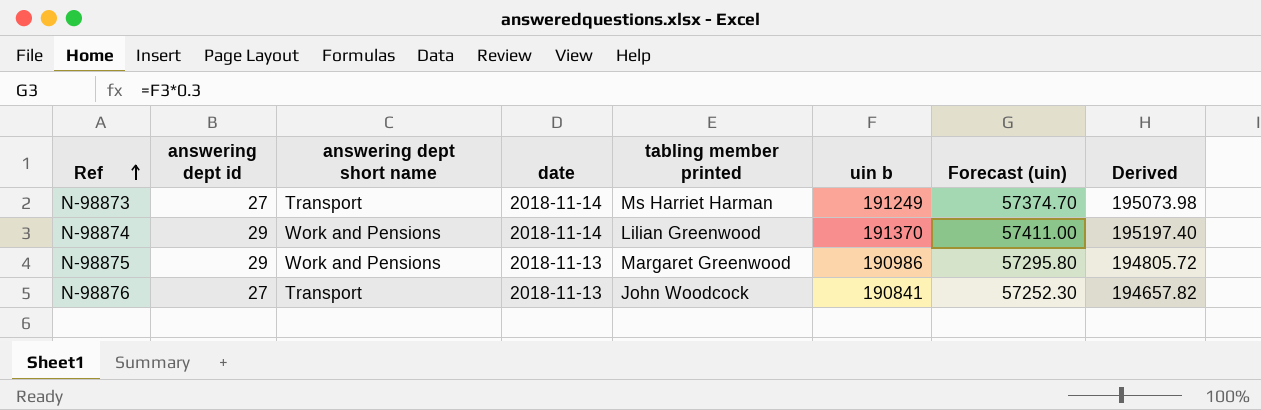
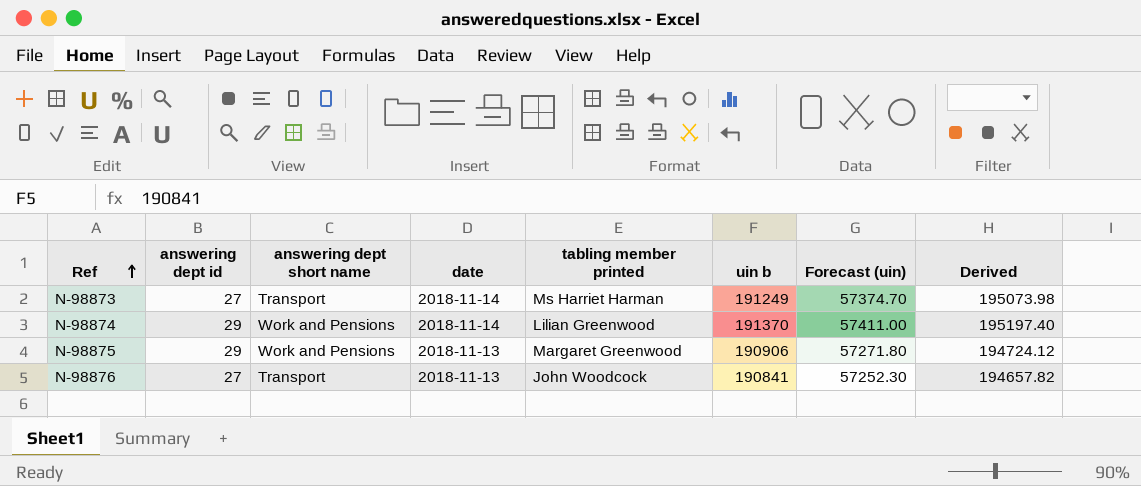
N-98875 | uin b: 190986 -> 190906
N-98875 | Forecast (uin): 57295.80 -> 57271.80
N-98875 | Derived: 194805.72 -> 194724.12

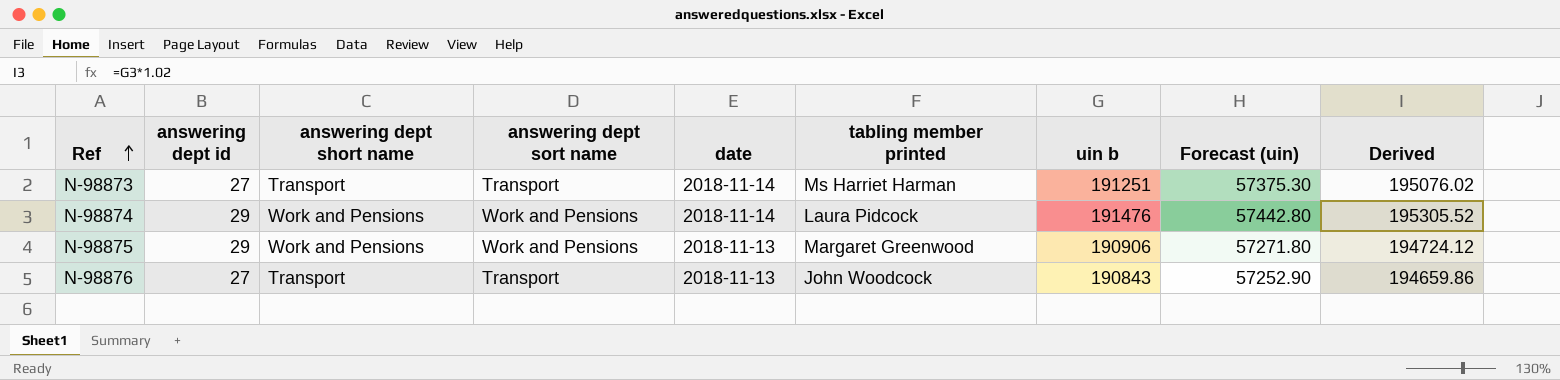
column answering dept sort name | position: none -> 4
N-98873 | uin b: 191249 -> 191251
N-98873 | Forecast (uin): 57374.70 -> 57375.30
N-98873 | Derived: 195073.98 -> 195076.02
N-98874 | tabling member printed: Lilian Greenwood -> Laura Pidcock
N-98874 | uin b: 191370 -> 191476
N-98874 | Forecast (uin): 57411.00 -> 57442.80
N-98874 | Derived: 195197.40 -> 195305.52
N-98876 | uin b: 190841 -> 190843
N-98876 | Forecast (uin): 57252.30 -> 57252.90
N-98876 | Derived: 194657.82 -> 194659.86

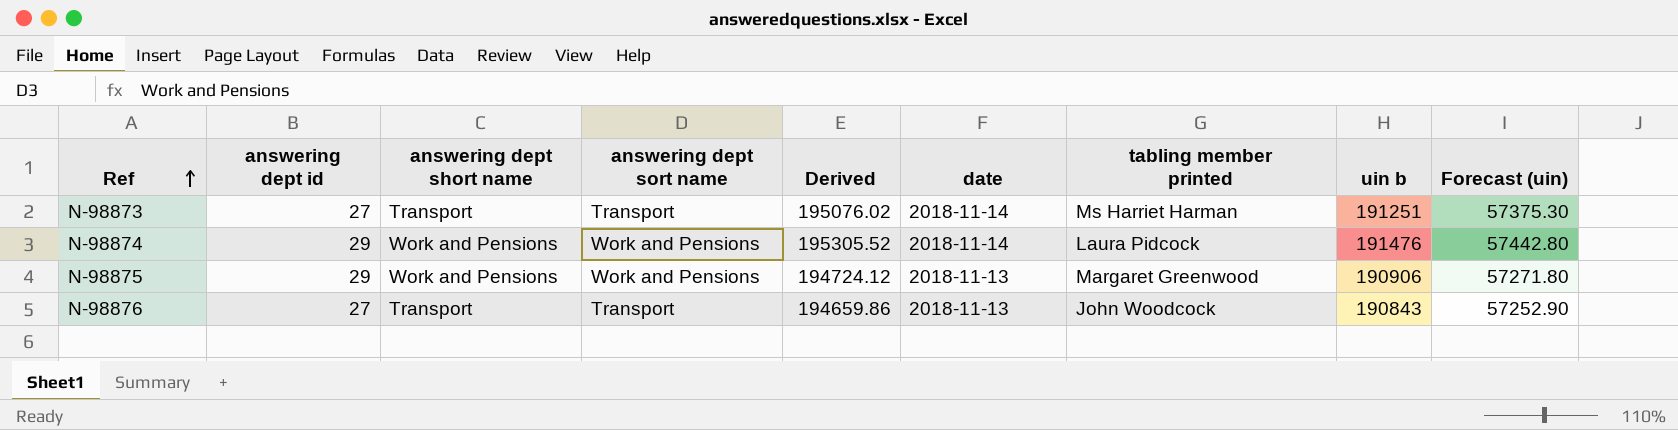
column Derived | position: 9 -> 5

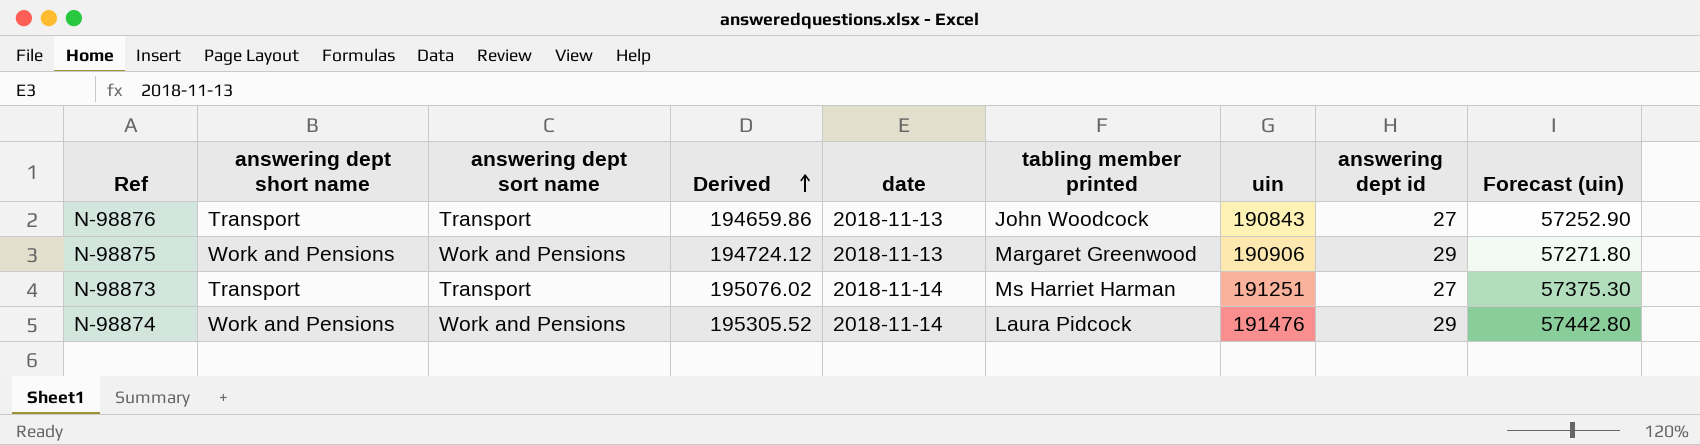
row order: Ref ascending -> Derived ascending
column name: uin b -> uin
column answering dept id | position: 2 -> 8

